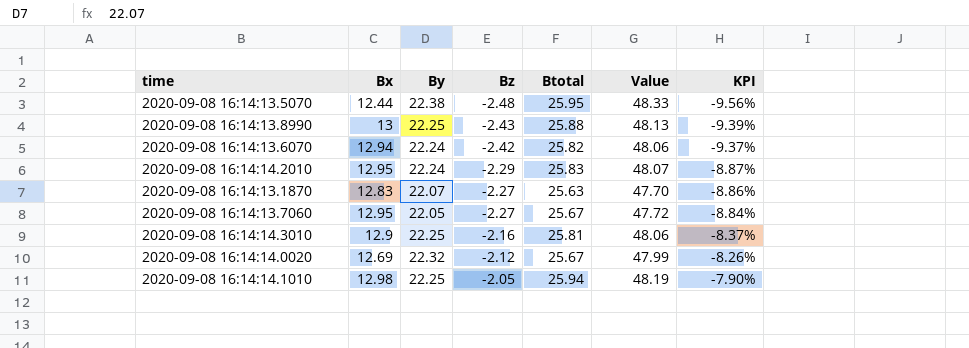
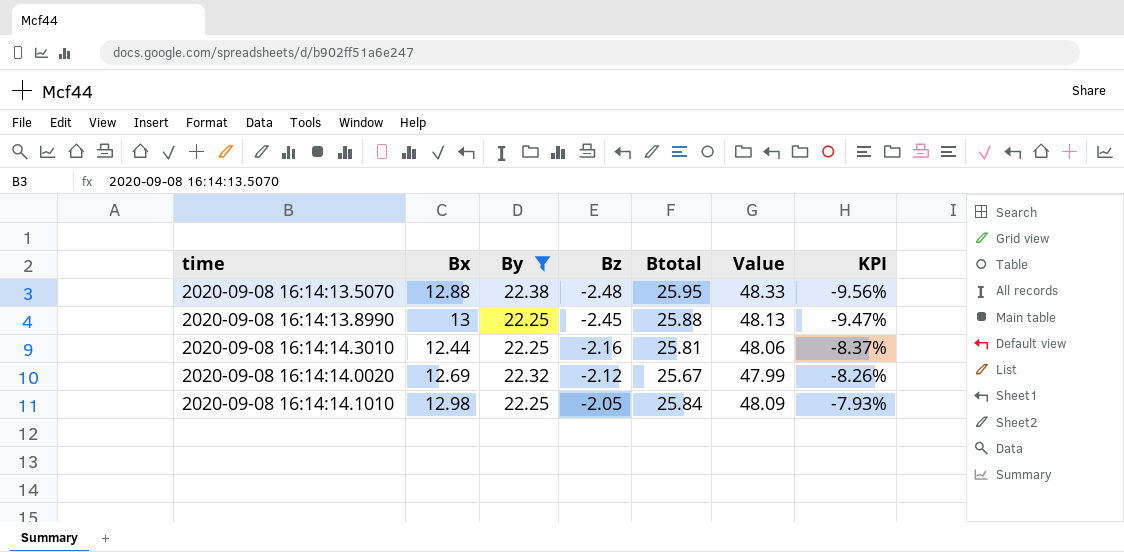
filter: none -> By >= 22.25
2020-09-08 16:14:13.5070 | Bx: 12.44 -> 12.88
2020-09-08 16:14:13.8990 | Bz: -2.43 -> -2.45
2020-09-08 16:14:13.8990 | KPI: -9.39% -> -9.47%
2020-09-08 16:14:14.3010 | Bx: 12.9 -> 12.44
2020-09-08 16:14:14.1010 | Btotal: 25.94 -> 25.84
2020-09-08 16:14:14.1010 | Value: 48.19 -> 48.09
2020-09-08 16:14:14.1010 | KPI: -7.90% -> -7.93%

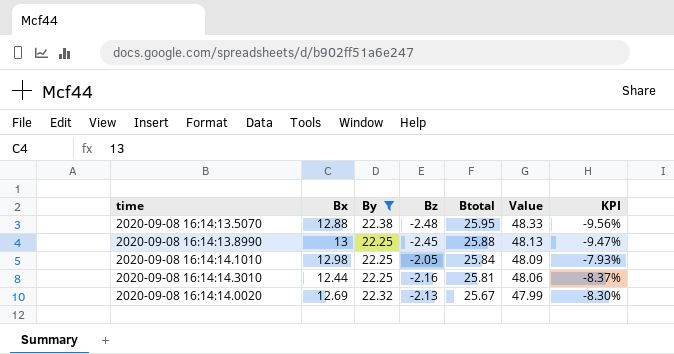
row order: Bz ascending -> Btotal descending
2020-09-08 16:14:14.0020 | Bz: -2.12 -> -2.13
2020-09-08 16:14:14.0020 | KPI: -8.26% -> -8.30%

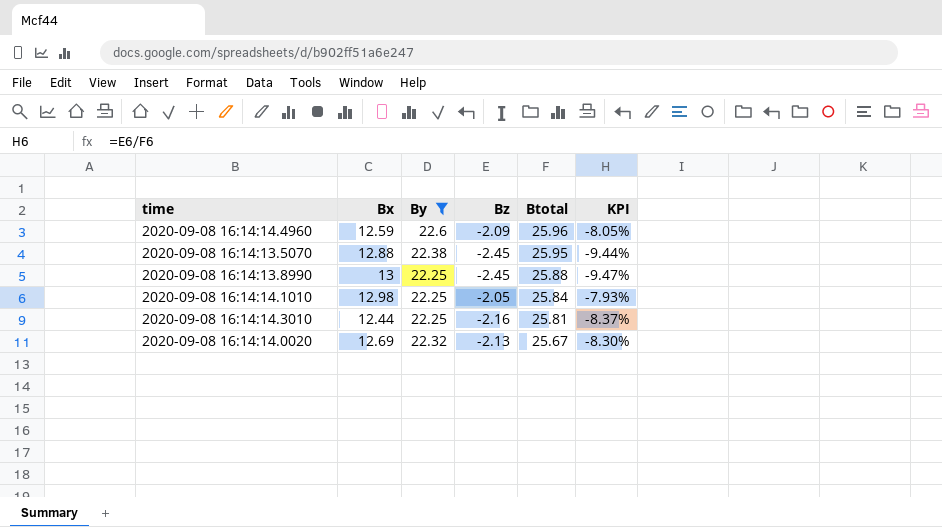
column Value | formula: [By] + [Btotal] -> none
row 2020-09-08 16:14:14.4960: none -> 12.59 | 22.6 | -2.09 | 25.96 | -8.05%
2020-09-08 16:14:13.5070 | Bz: -2.48 -> -2.45
2020-09-08 16:14:13.5070 | KPI: -9.56% -> -9.44%

